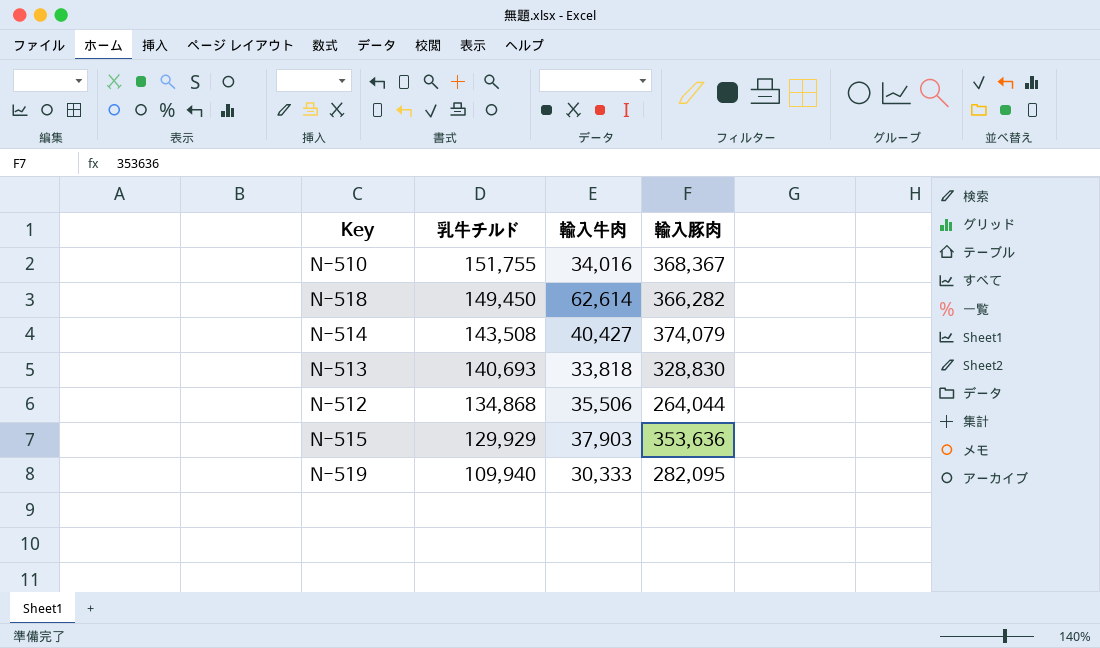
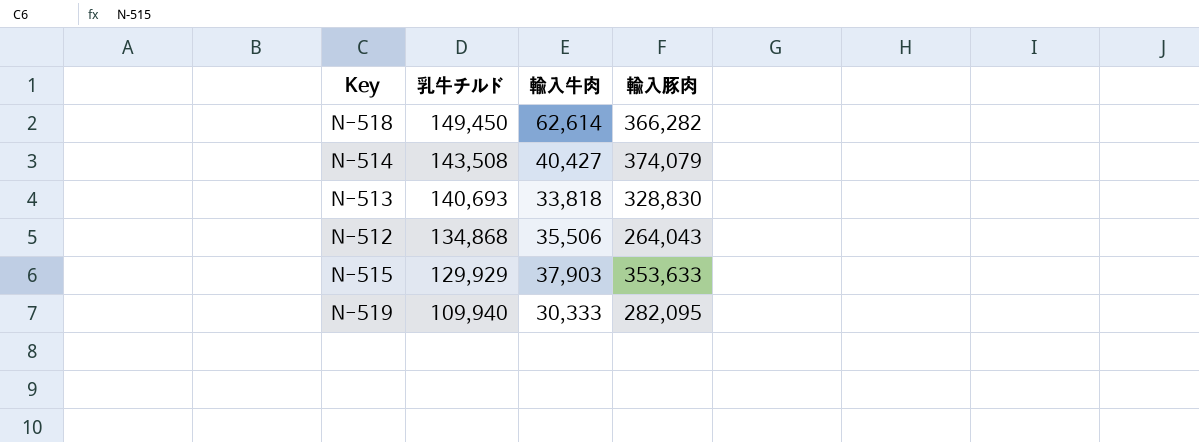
row N-510: 151,755 | 34,016 | 368,367 -> none
N-512 | 輸入豚肉: 264,044 -> 264,043
N-515 | 輸入豚肉: 353,636 -> 353,633

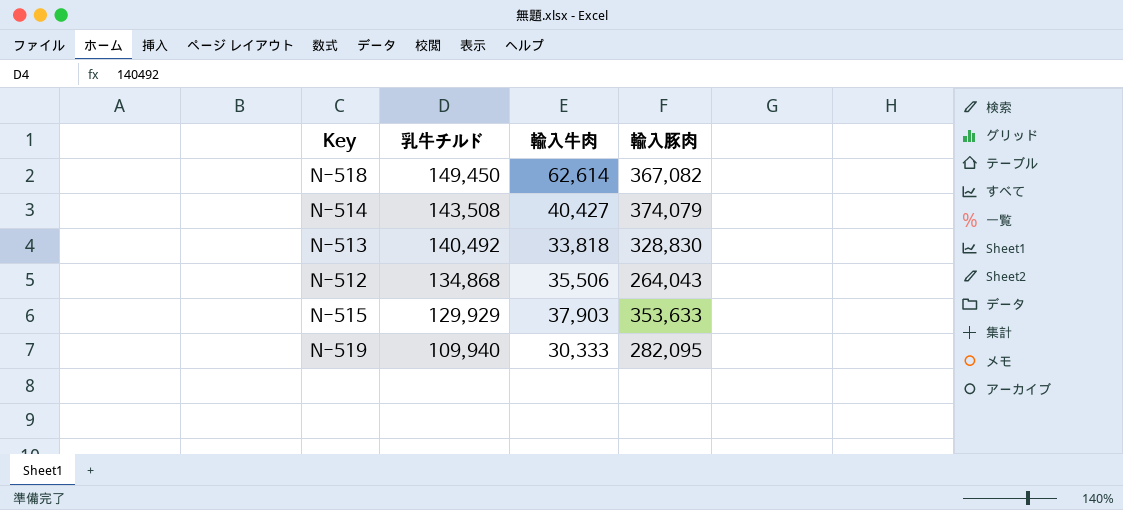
N-518 | 輸入豚肉: 366,282 -> 367,082
N-513 | 乳牛チルド: 140,693 -> 140,492

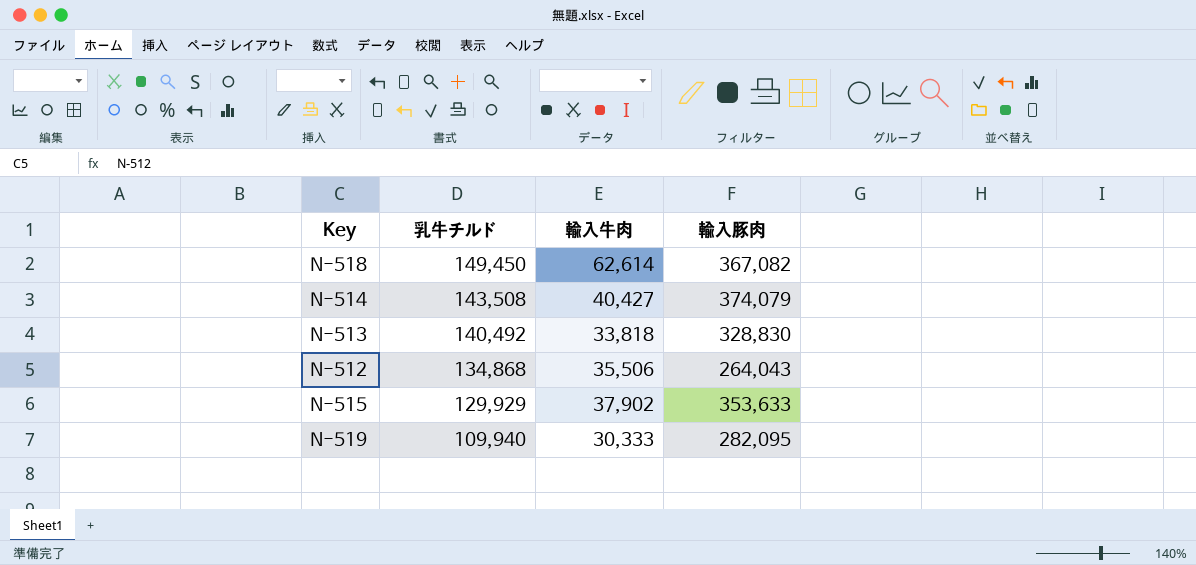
N-515 | 輸入牛肉: 37,903 -> 37,902

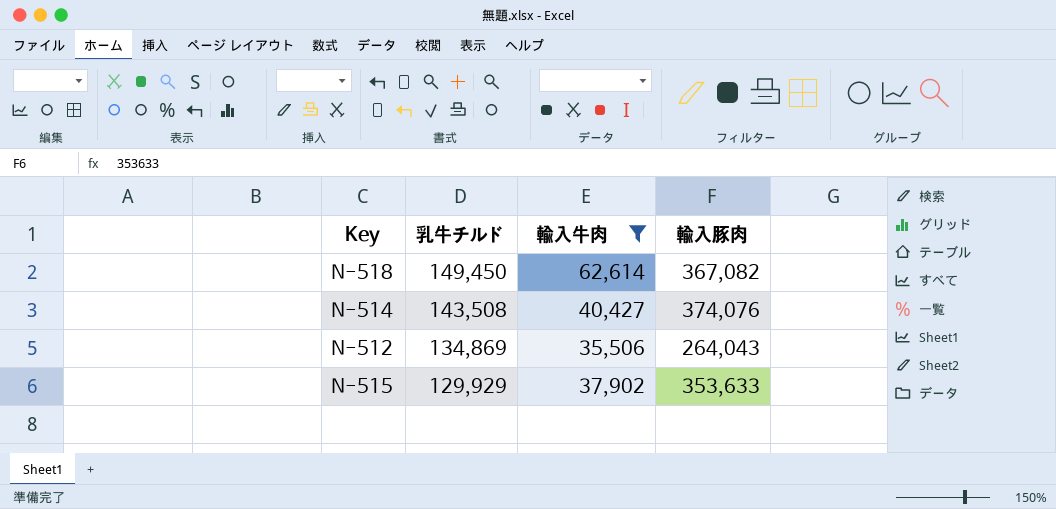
filter: none -> 輸入牛肉 >= 35,506
N-514 | 輸入豚肉: 374,079 -> 374,076
N-512 | 乳牛チルド: 134,868 -> 134,869

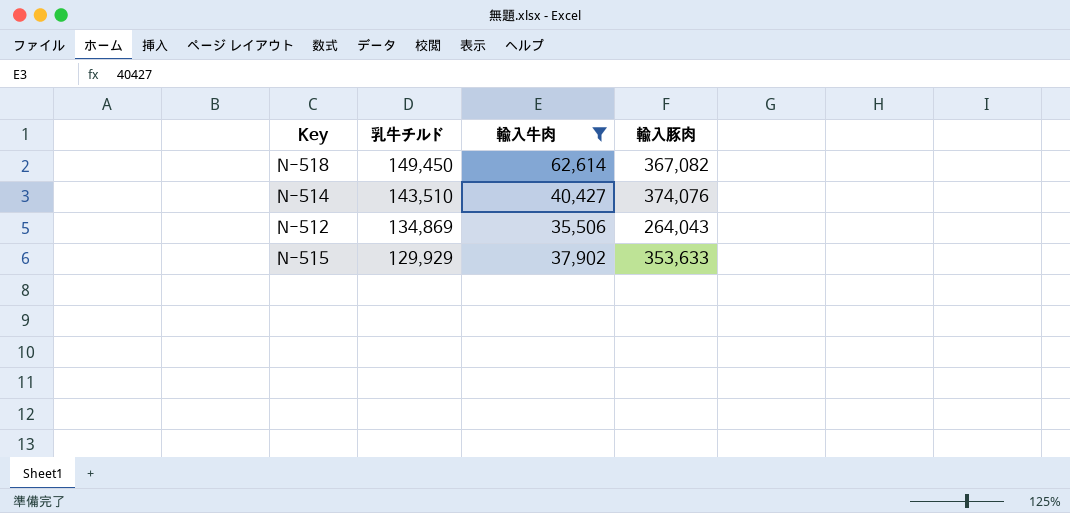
N-514 | 乳牛チルド: 143,508 -> 143,510

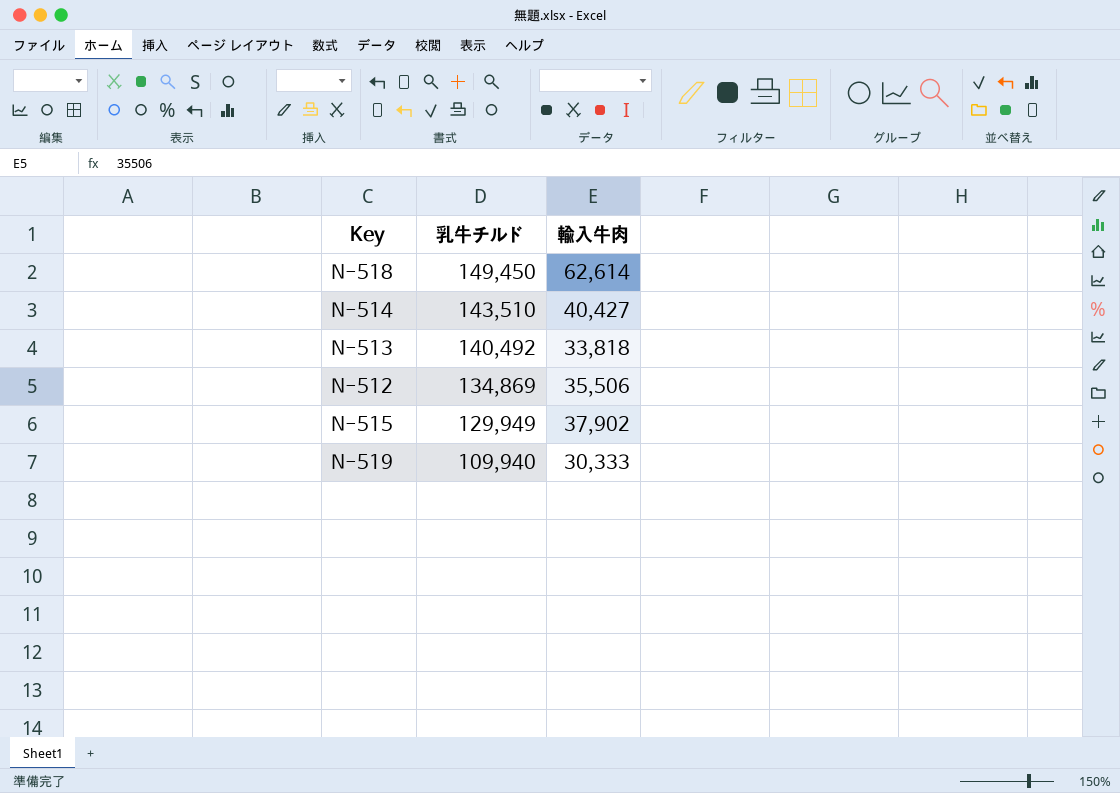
filter: 輸入牛肉 >= 35,506 -> none
column 輸入豚肉 | position: 4 -> none
N-515 | 乳牛チルド: 129,929 -> 129,949

